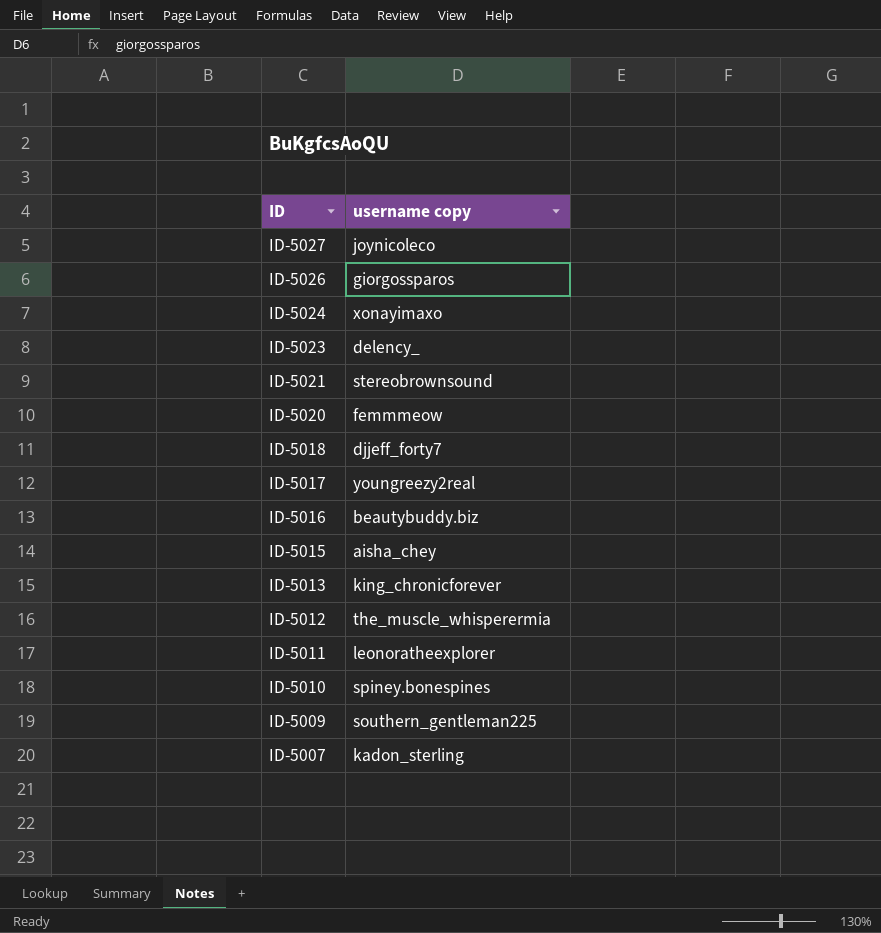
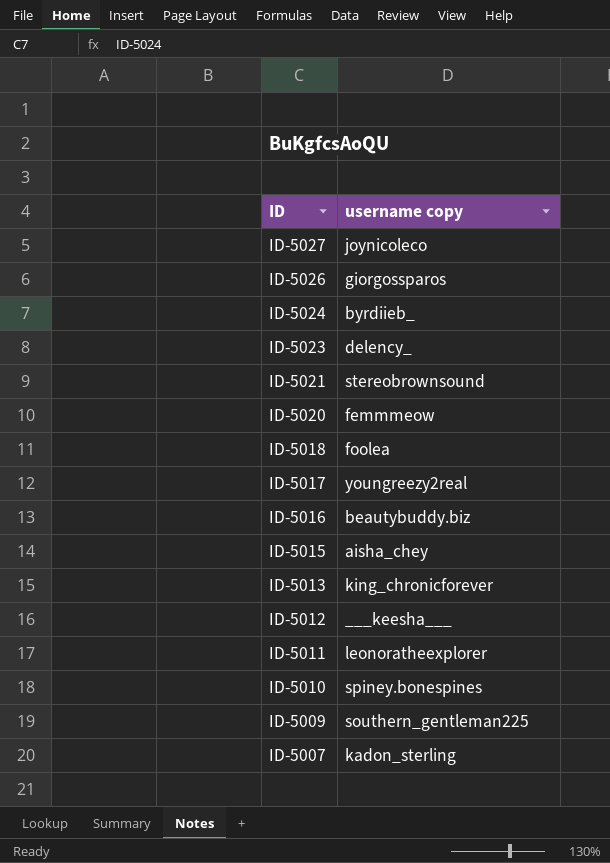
ID-5024 | username copy: xonayimaxo -> byrdiieb_
ID-5018 | username copy: djjeff_forty7 -> foolea
ID-5012 | username copy: the_muscle_whisperermia -> ___keesha___

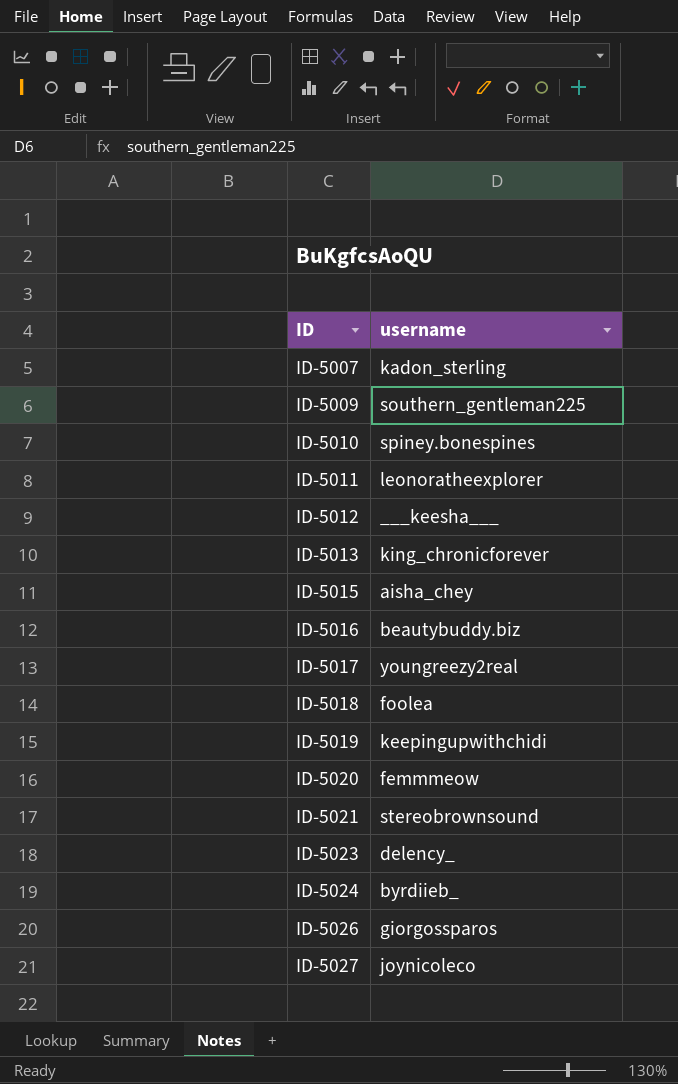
row order: ID descending -> ID ascending
column name: username copy -> username
row ID-5019: none -> keepingupwithchidi

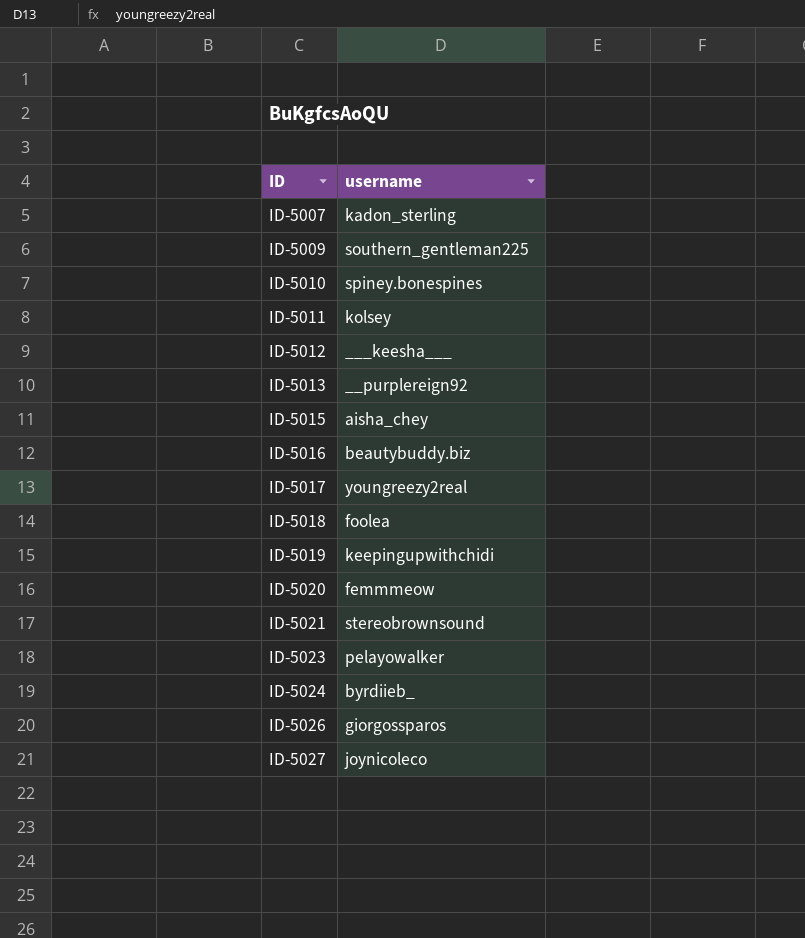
ID-5011 | username: leonoratheexplorer -> kolsey
ID-5013 | username: king_chronicforever -> __purplereign92
ID-5023 | username: delency_ -> pelayowalker

